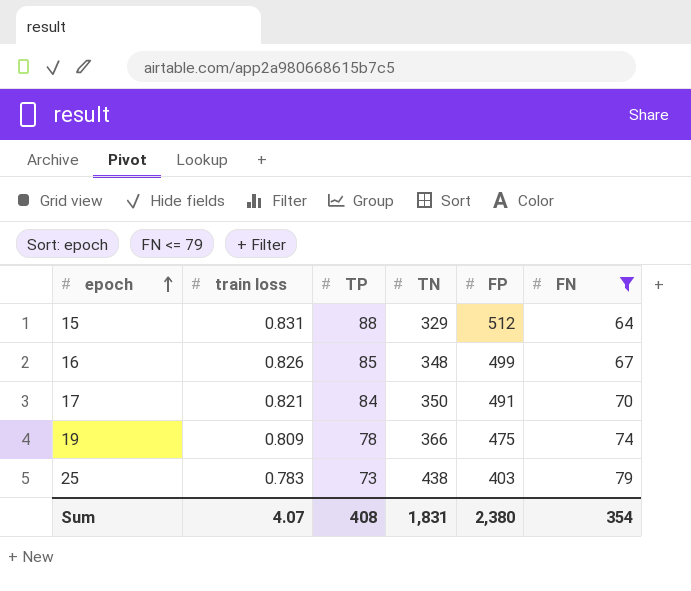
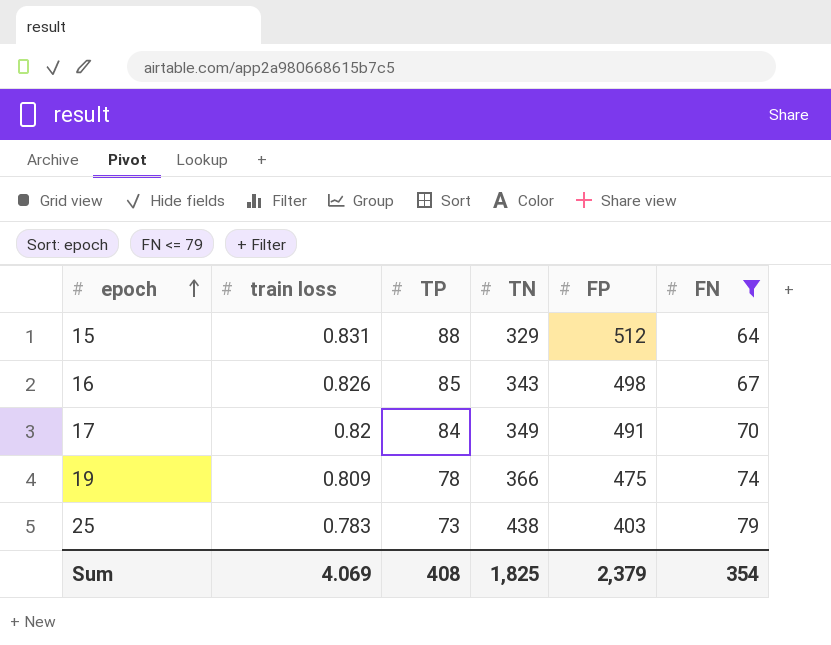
16 | TN: 348 -> 343
16 | FP: 499 -> 498
17 | train loss: 0.821 -> 0.82
17 | TN: 350 -> 349
Sum | train loss: 4.07 -> 4.069
Sum | TN: 1,831 -> 1,825
Sum | FP: 2,380 -> 2,379

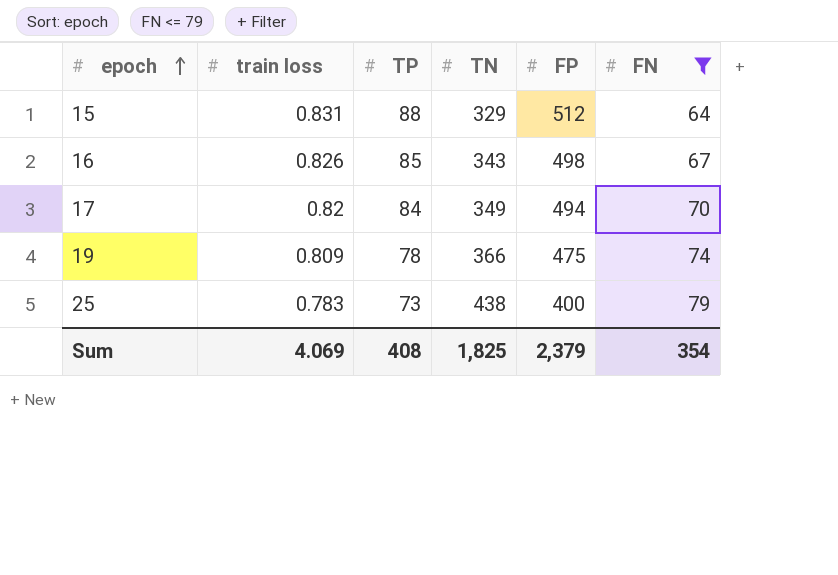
17 | FP: 491 -> 494
25 | FP: 403 -> 400

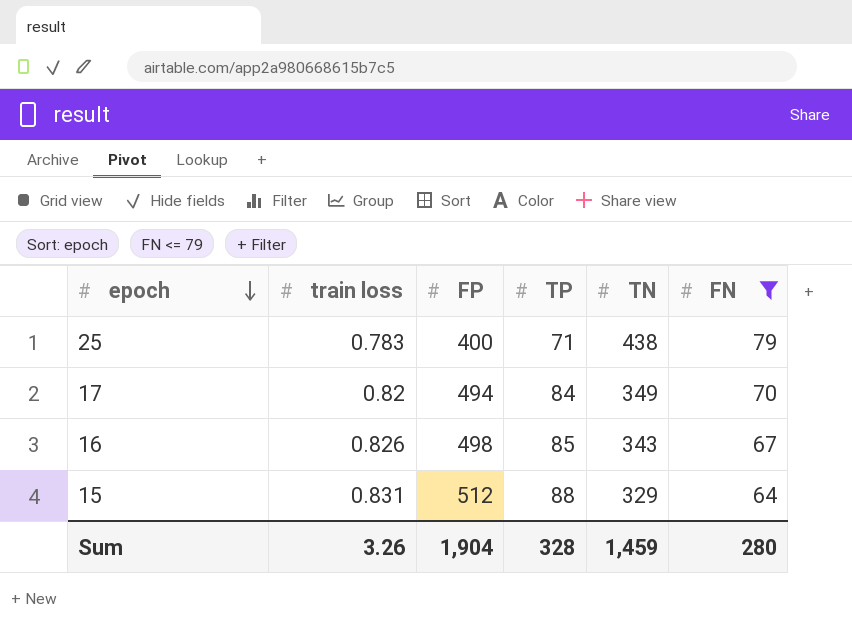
row order: epoch ascending -> epoch descending
column FP | position: 5 -> 3
row 19: 0.809 | 78 | 366 | 475 | 74 -> none
25 | TP: 73 -> 71
Sum | train loss: 4.069 -> 3.26
Sum | FP: 2,379 -> 1,904
Sum | TP: 408 -> 328
Sum | TN: 1,825 -> 1,459
Sum | FN: 354 -> 280

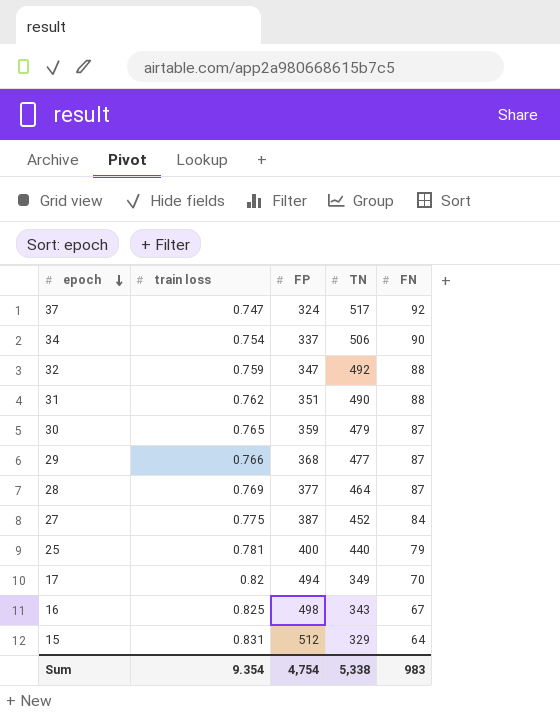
filter: FN <= 79 -> none
column TP | position: 4 -> none
25 | train loss: 0.783 -> 0.781
25 | TN: 438 -> 440
16 | train loss: 0.826 -> 0.825
Sum | train loss: 3.26 -> 9.354
Sum | FP: 1,904 -> 4,754
Sum | TN: 1,459 -> 5,338
Sum | FN: 280 -> 983

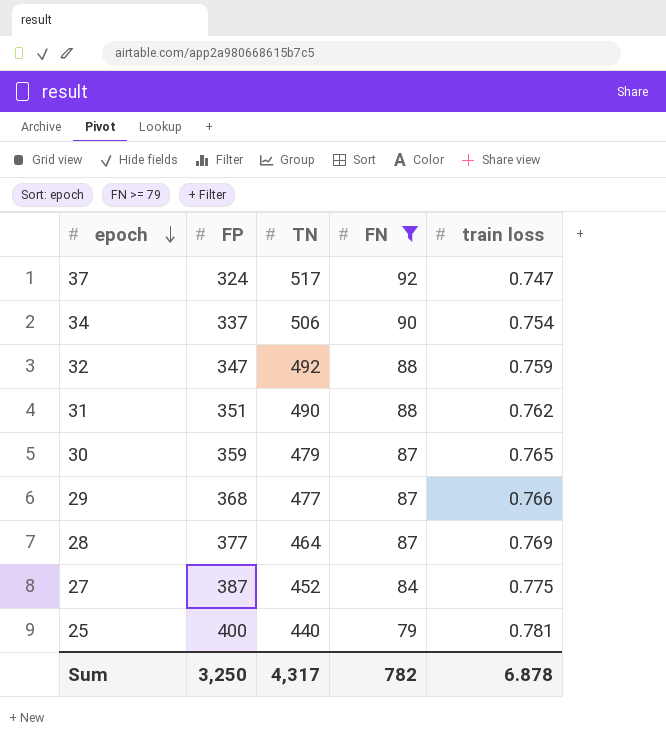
filter: none -> FN >= 79
column train loss | position: 2 -> 5
Sum | FP: 4,754 -> 3,250
Sum | TN: 5,338 -> 4,317
Sum | FN: 983 -> 782
Sum | train loss: 9.354 -> 6.878

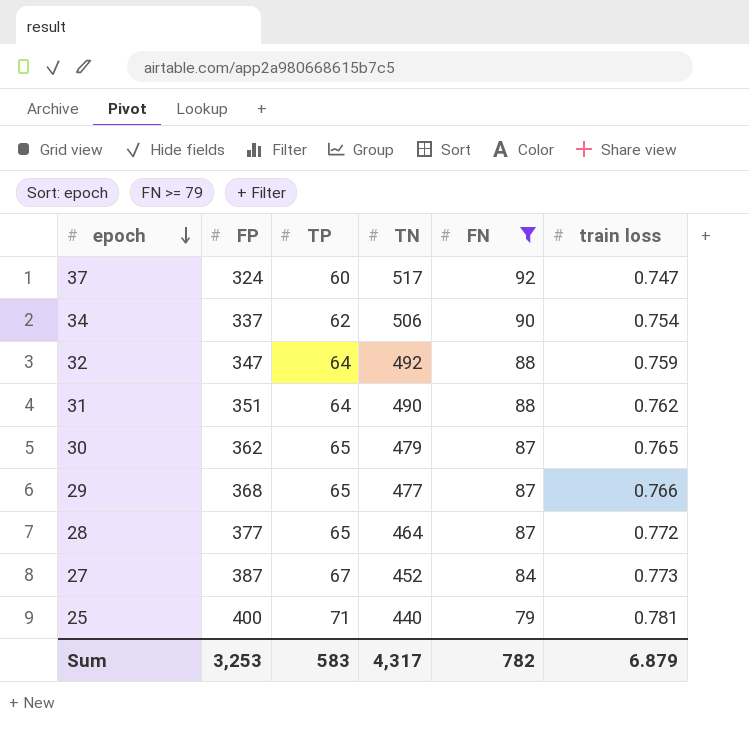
column TP | position: none -> 3
30 | FP: 359 -> 362
28 | train loss: 0.769 -> 0.772
27 | train loss: 0.775 -> 0.773
Sum | FP: 3,250 -> 3,253
Sum | train loss: 6.878 -> 6.879

